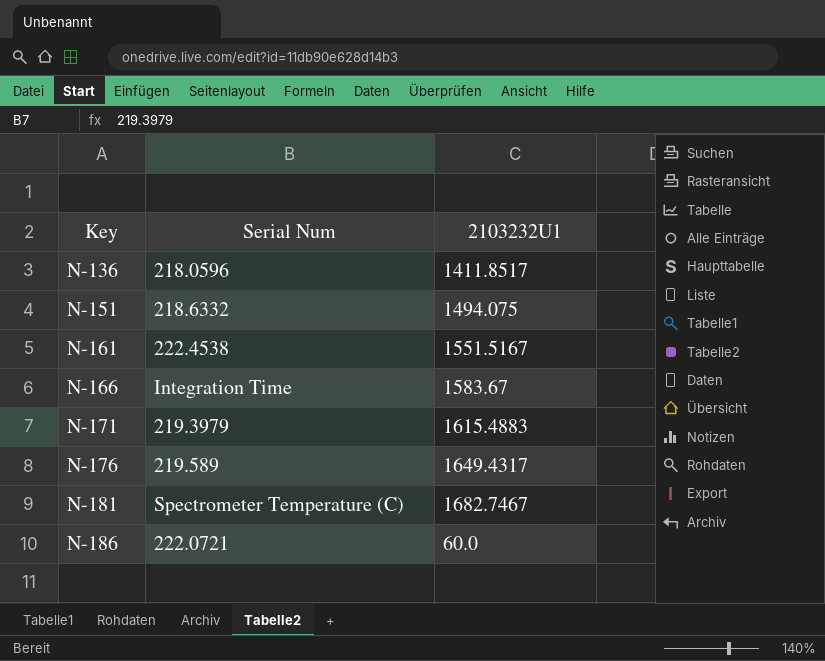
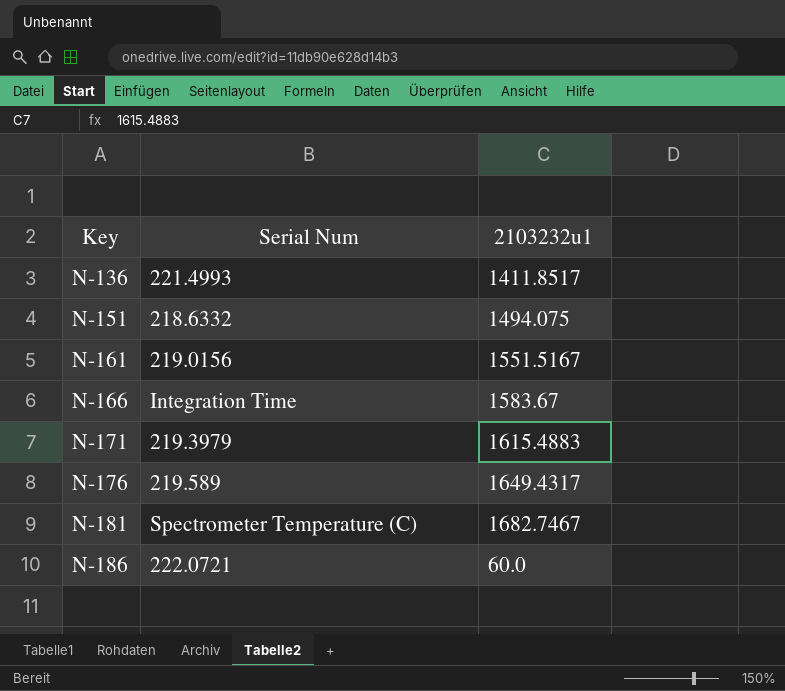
column name: 2103232U1 -> 2103232u1
N-136 | Serial Num: 218.0596 -> 221.4993
N-161 | Serial Num: 222.4538 -> 219.0156

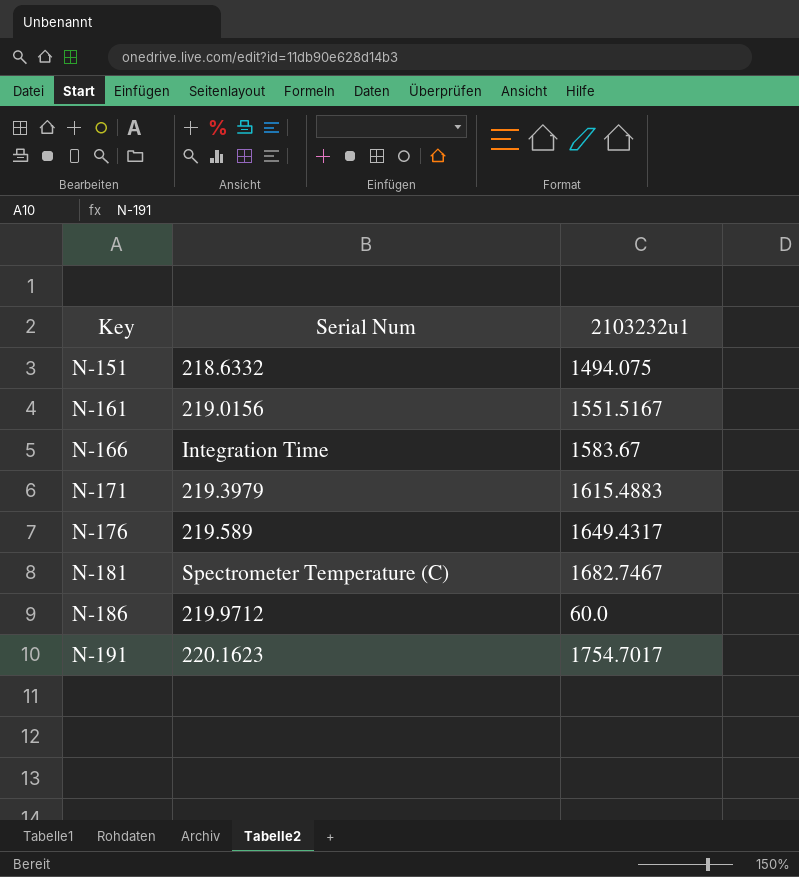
row N-136: 221.4993 | 1411.8517 -> none
N-186 | Serial Num: 222.0721 -> 219.9712
row N-191: none -> 220.1623 | 1754.7017

